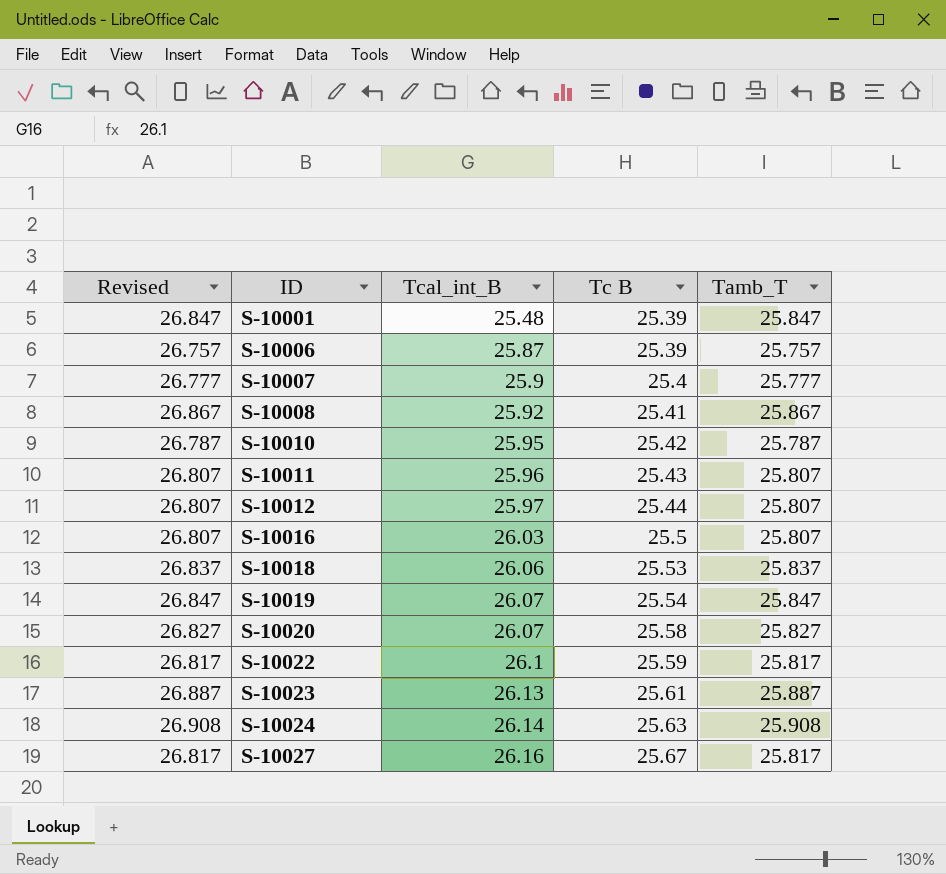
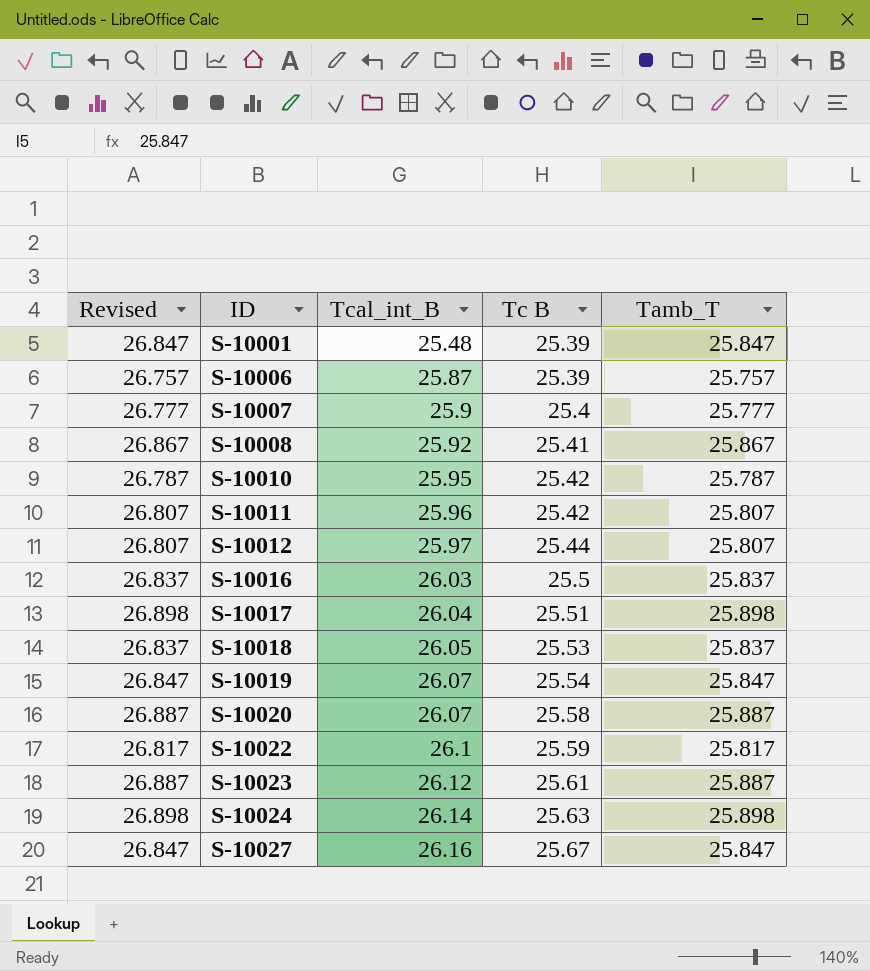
S-10011 | Tc B: 25.43 -> 25.42
S-10016 | Revised: 26.807 -> 26.837
S-10016 | Tamb_T: 25.807 -> 25.837
row S-10017: none -> 26.898 | 26.04 | 25.51 | 25.898
S-10018 | Tcal_int_B: 26.06 -> 26.05
S-10020 | Revised: 26.827 -> 26.887
S-10020 | Tamb_T: 25.827 -> 25.887
S-10023 | Tcal_int_B: 26.13 -> 26.12
S-10024 | Revised: 26.908 -> 26.898
S-10024 | Tamb_T: 25.908 -> 25.898
S-10027 | Revised: 26.817 -> 26.847
S-10027 | Tamb_T: 25.817 -> 25.847

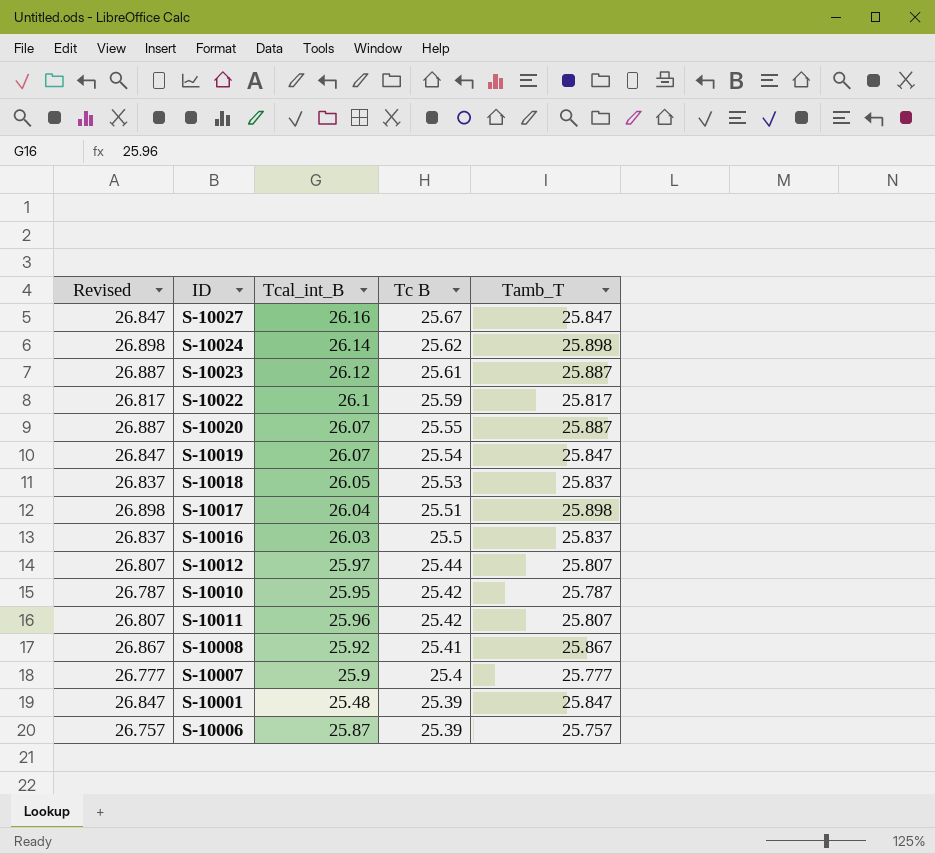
row order: ID ascending -> Tc B descending
S-10024 | Tc B: 25.63 -> 25.62
S-10020 | Tc B: 25.58 -> 25.55

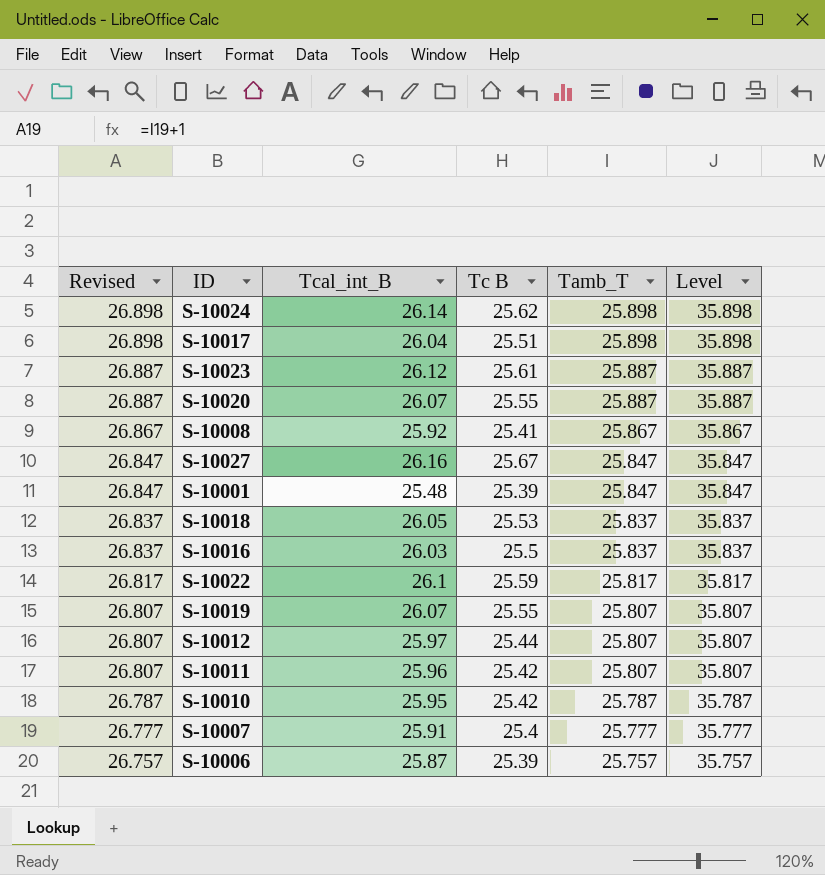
row order: Tc B descending -> Revised descending
column Level | formula: none -> [Tamb_T] + 10
S-10019 | Revised: 26.847 -> 26.807
S-10019 | Tc B: 25.54 -> 25.55
S-10019 | Tamb_T: 25.847 -> 25.807
S-10007 | Tcal_int_B: 25.9 -> 25.91

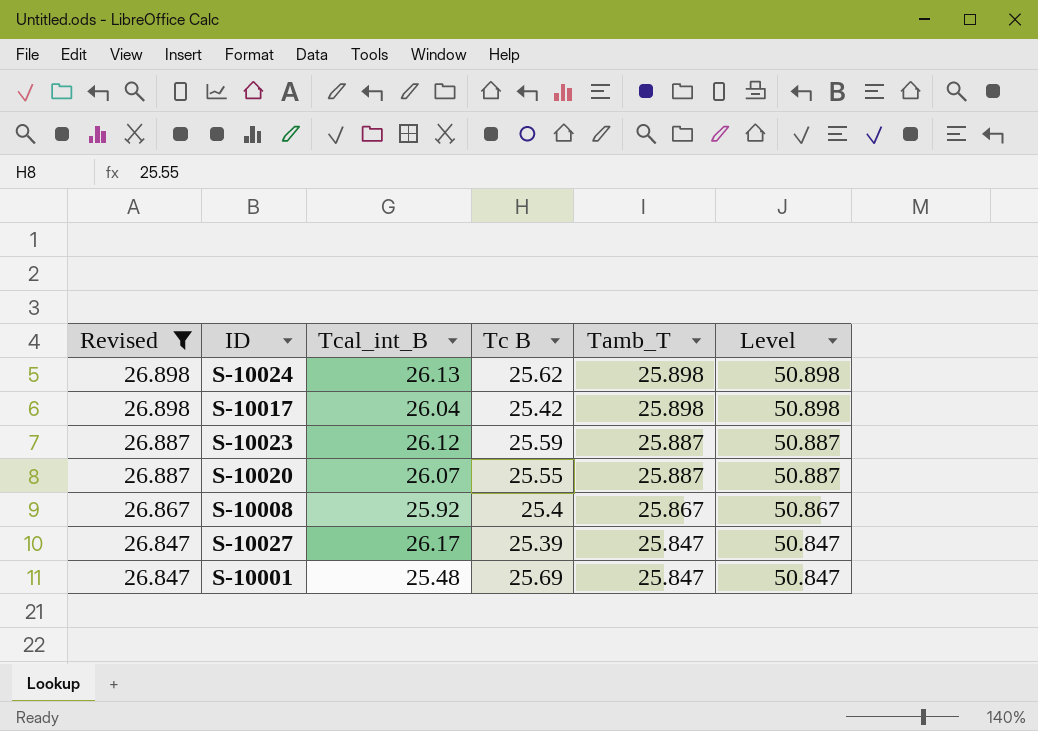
filter: none -> Revised >= 26.847
column Level | formula: [Tamb_T] + 10 -> [Tamb_T] + 25
S-10024 | Tcal_int_B: 26.14 -> 26.13
S-10017 | Tc B: 25.51 -> 25.42
S-10023 | Tc B: 25.61 -> 25.59
S-10008 | Tc B: 25.41 -> 25.4
S-10027 | Tcal_int_B: 26.16 -> 26.17
S-10027 | Tc B: 25.67 -> 25.39
S-10001 | Tc B: 25.39 -> 25.69

